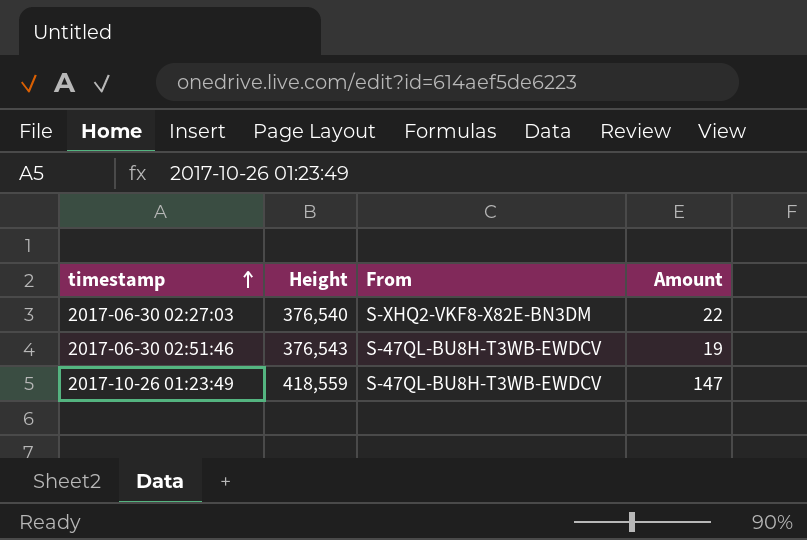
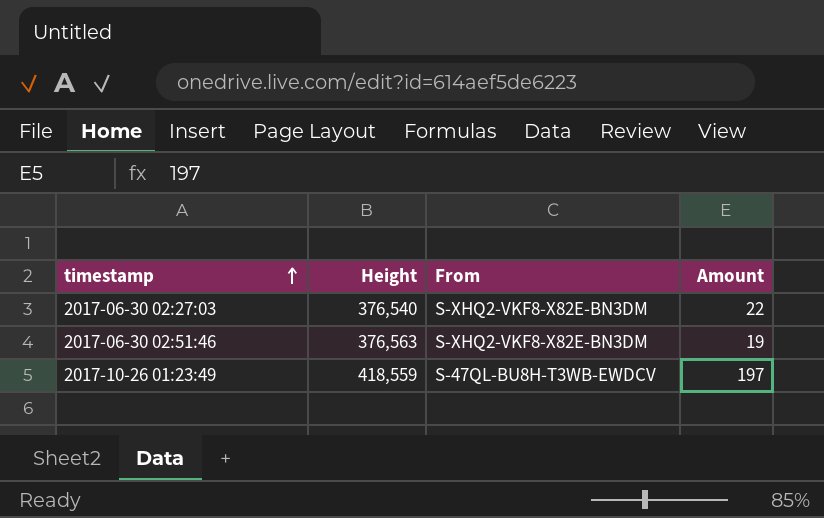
2017-06-30 02:51:46 | Height: 376,543 -> 376,563
2017-06-30 02:51:46 | From: S-47QL-BU8H-T3WB-EWDCV -> S-XHQ2-VKF8-X82E-BN3DM
2017-10-26 01:23:49 | Amount: 147 -> 197

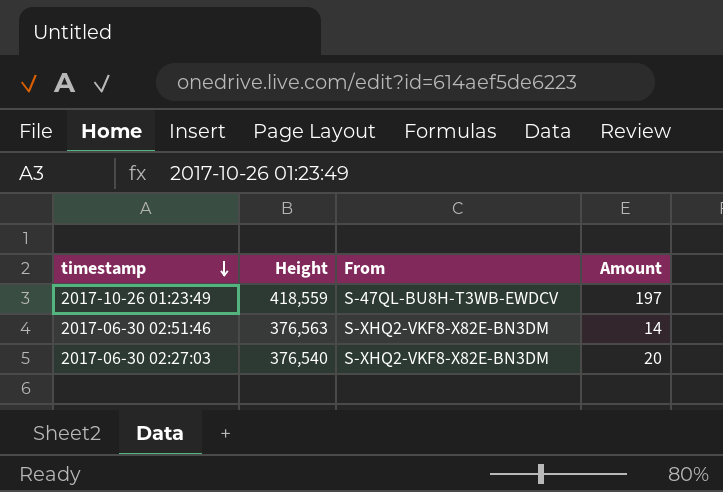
row order: timestamp ascending -> timestamp descending
2017-06-30 02:51:46 | Amount: 19 -> 14
2017-06-30 02:27:03 | Amount: 22 -> 20

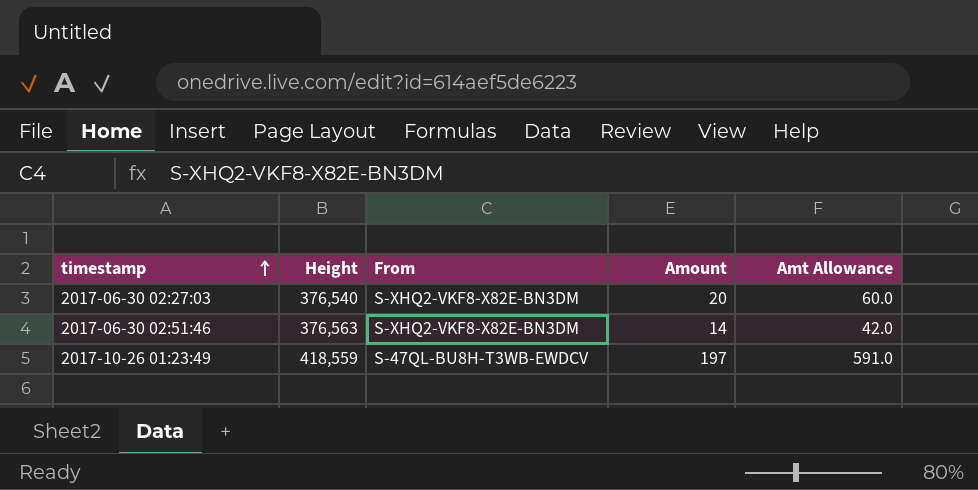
row order: timestamp descending -> timestamp ascending
column Amt Allowance | formula: none -> [Amount] * 3

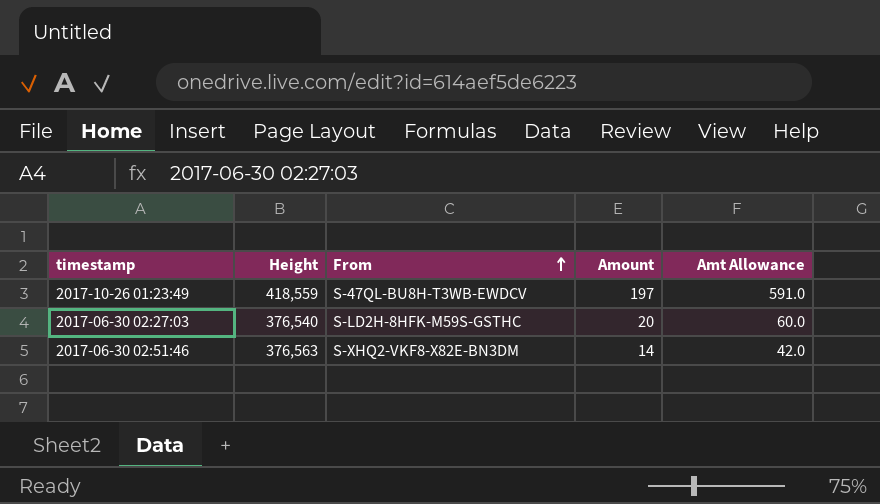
row order: timestamp ascending -> From ascending
2017-06-30 02:27:03 | From: S-XHQ2-VKF8-X82E-BN3DM -> S-LD2H-8HFK-M59S-GSTHC

